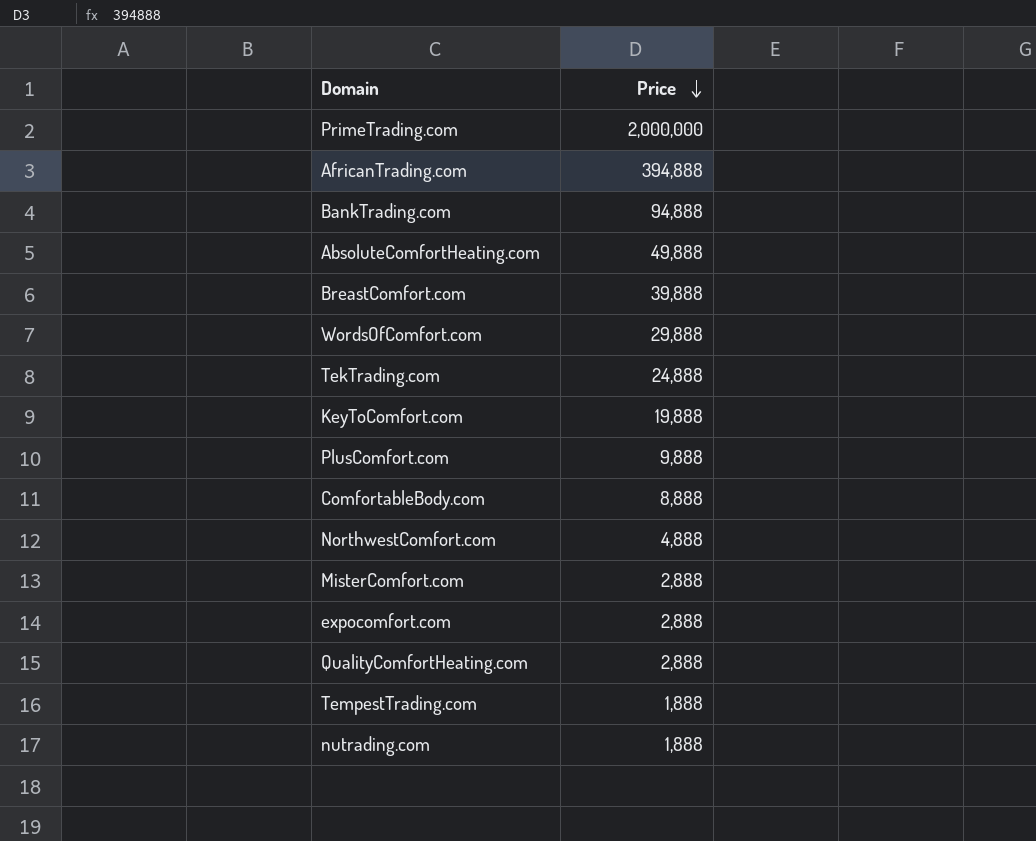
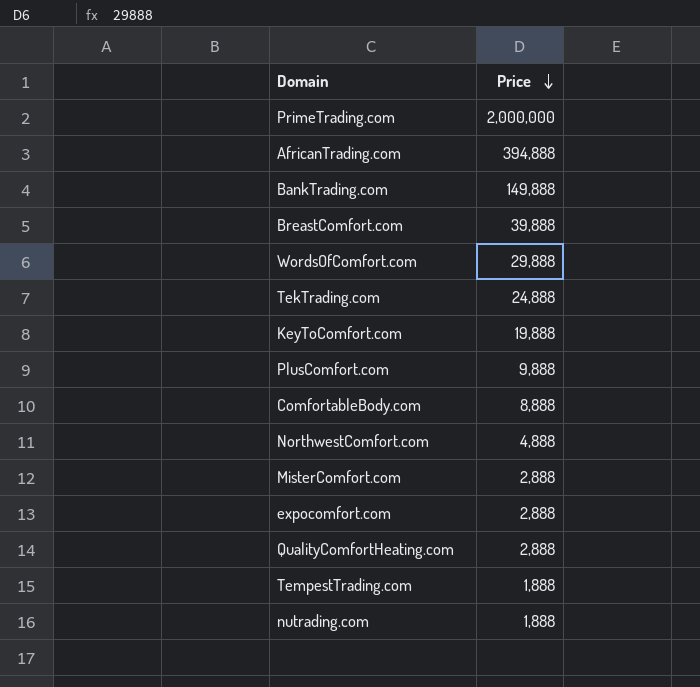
row AbsoluteComfortHeating.com: 49,888 -> none
BankTrading.com | Price: 94,888 -> 149,888

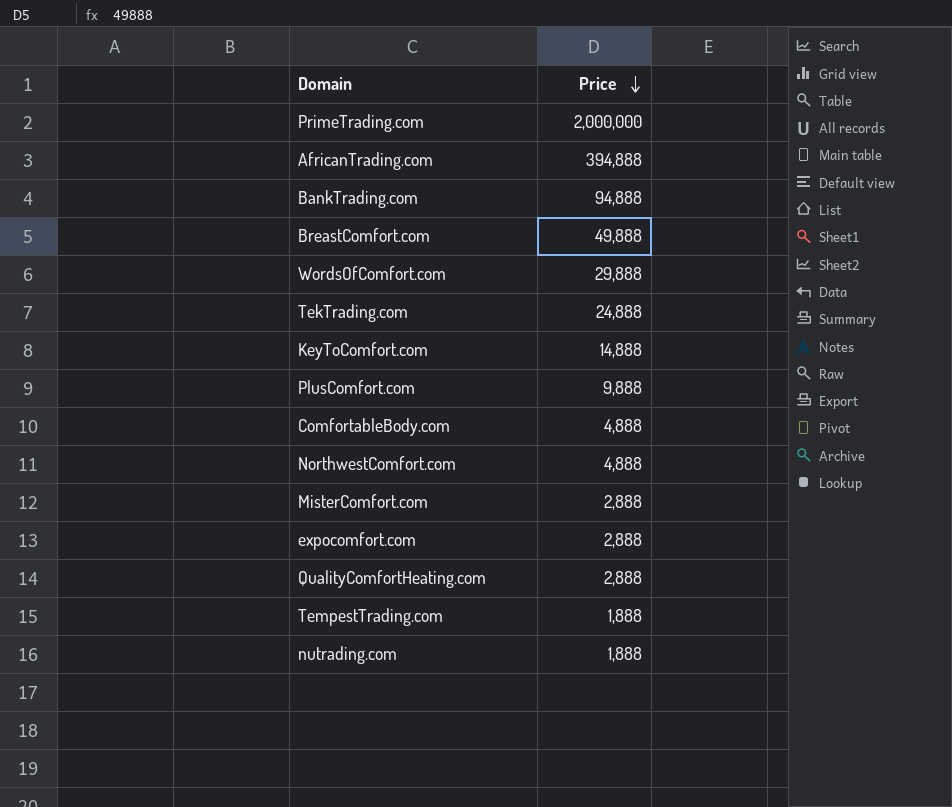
BankTrading.com | Price: 149,888 -> 94,888
BreastComfort.com | Price: 39,888 -> 49,888
KeyToComfort.com | Price: 19,888 -> 14,888
ComfortableBody.com | Price: 8,888 -> 4,888

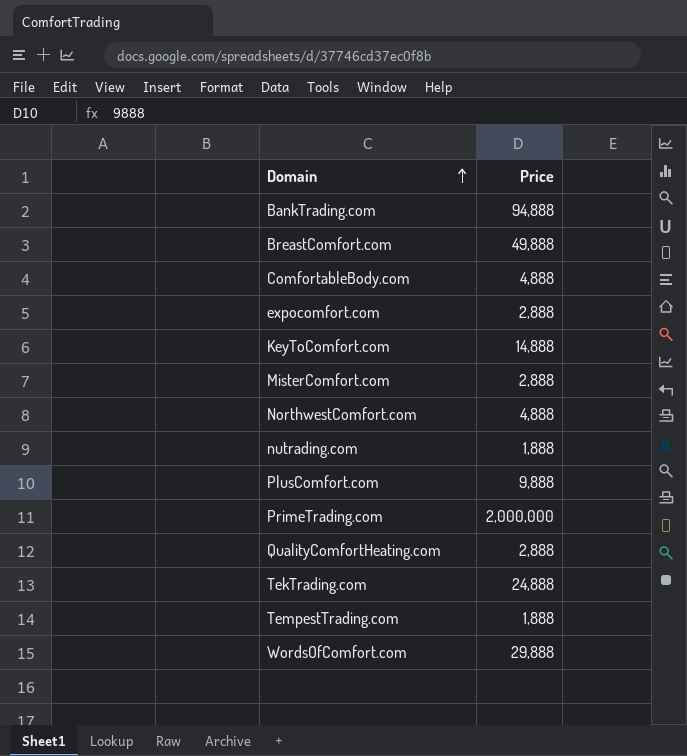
row order: Price descending -> Domain ascending
row AfricanTrading.com: 394,888 -> none

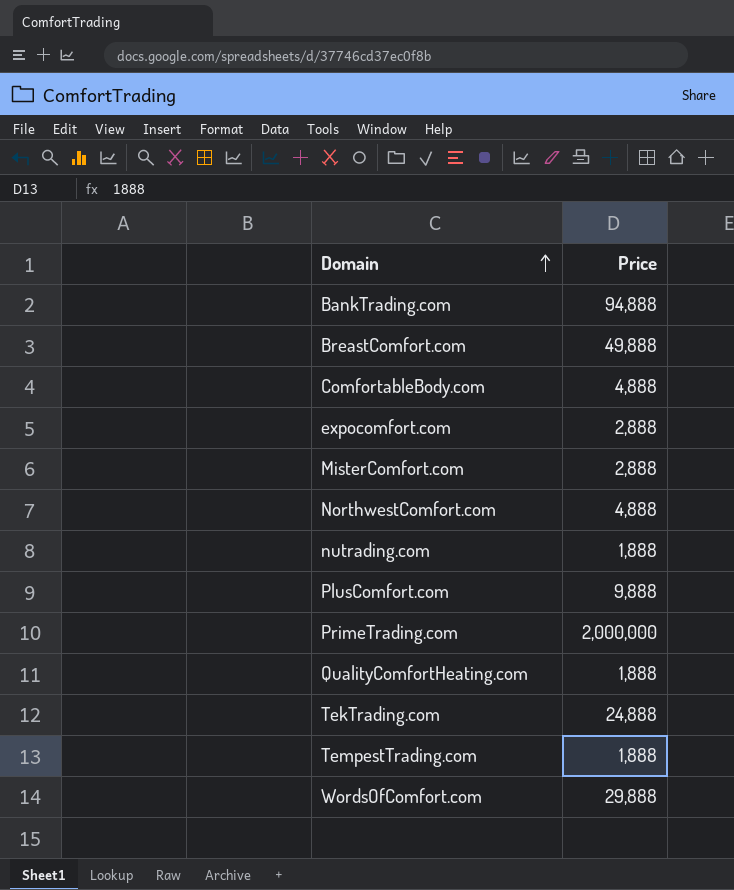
row KeyToComfort.com: 14,888 -> none
QualityComfortHeating.com | Price: 2,888 -> 1,888

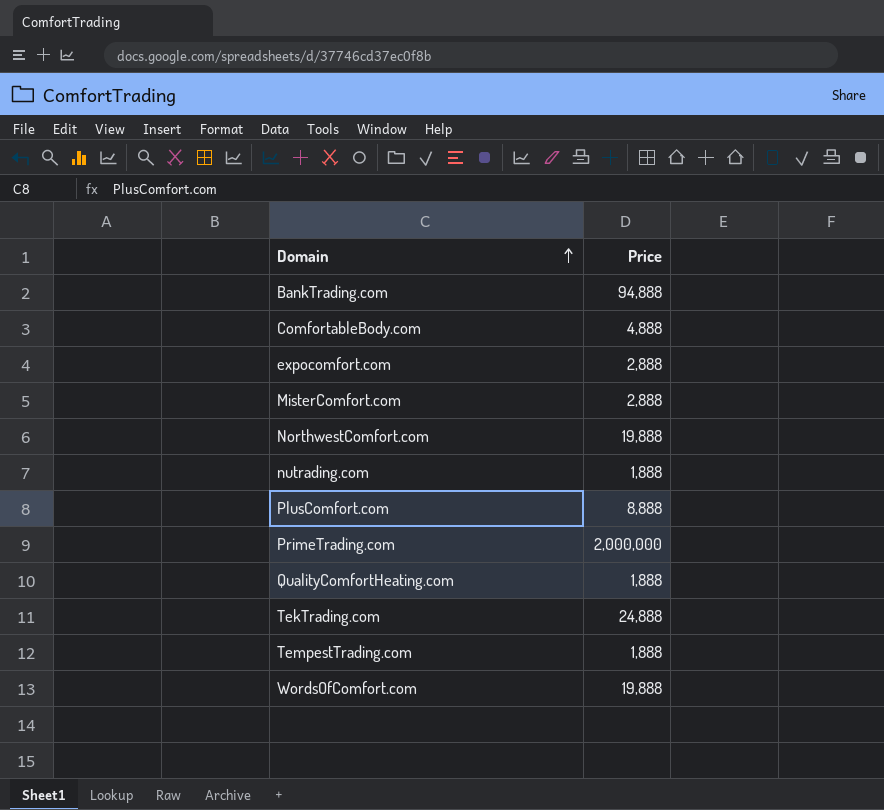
row BreastComfort.com: 49,888 -> none
NorthwestComfort.com | Price: 4,888 -> 19,888
PlusComfort.com | Price: 9,888 -> 8,888
WordsOfComfort.com | Price: 29,888 -> 19,888

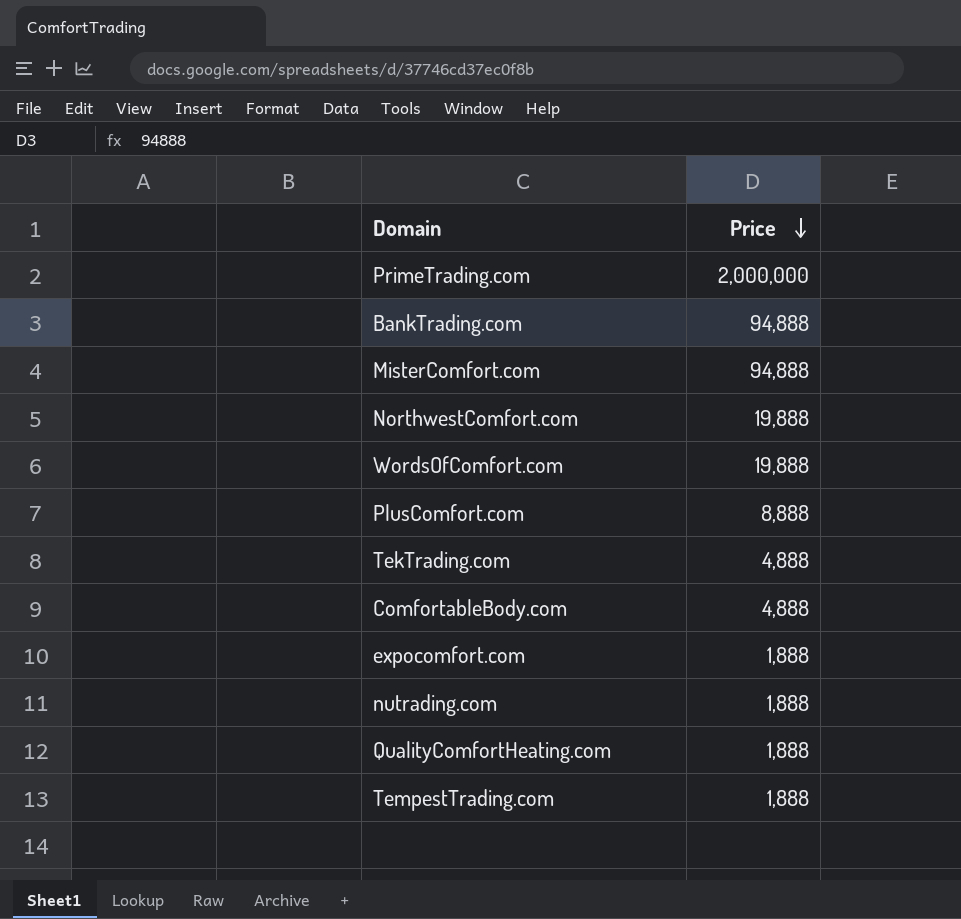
row order: Domain ascending -> Price descending
MisterComfort.com | Price: 2,888 -> 94,888
TekTrading.com | Price: 24,888 -> 4,888
expocomfort.com | Price: 2,888 -> 1,888

